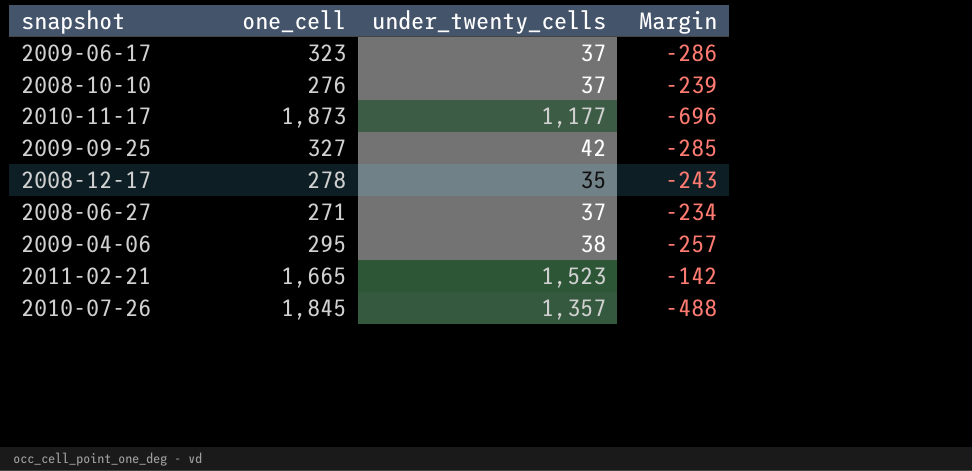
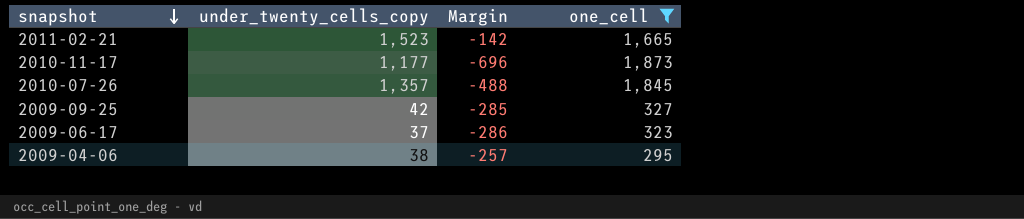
filter: none -> one_cell >= 295
row order: none -> snapshot descending
column name: under_twenty_cells -> under_twenty_cells_copy
column one_cell | position: 2 -> 4

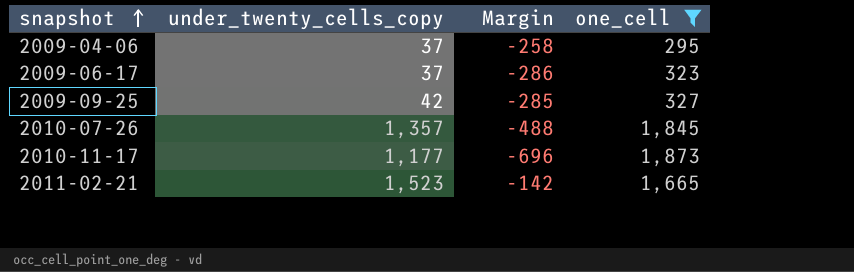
row order: snapshot descending -> snapshot ascending
2009-04-06 | under_twenty_cells_copy: 38 -> 37
2009-04-06 | Margin: -257 -> -258

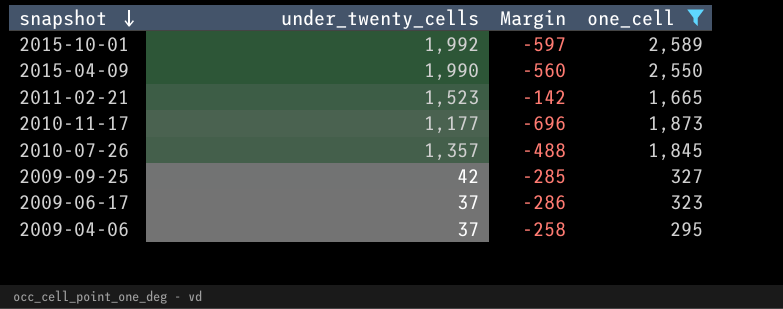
row order: snapshot ascending -> snapshot descending
column name: under_twenty_cells_copy -> under_twenty_cells
row 2015-10-01: none -> 1,992 | -597 | 2,589
row 2015-04-09: none -> 1,990 | -560 | 2,550

